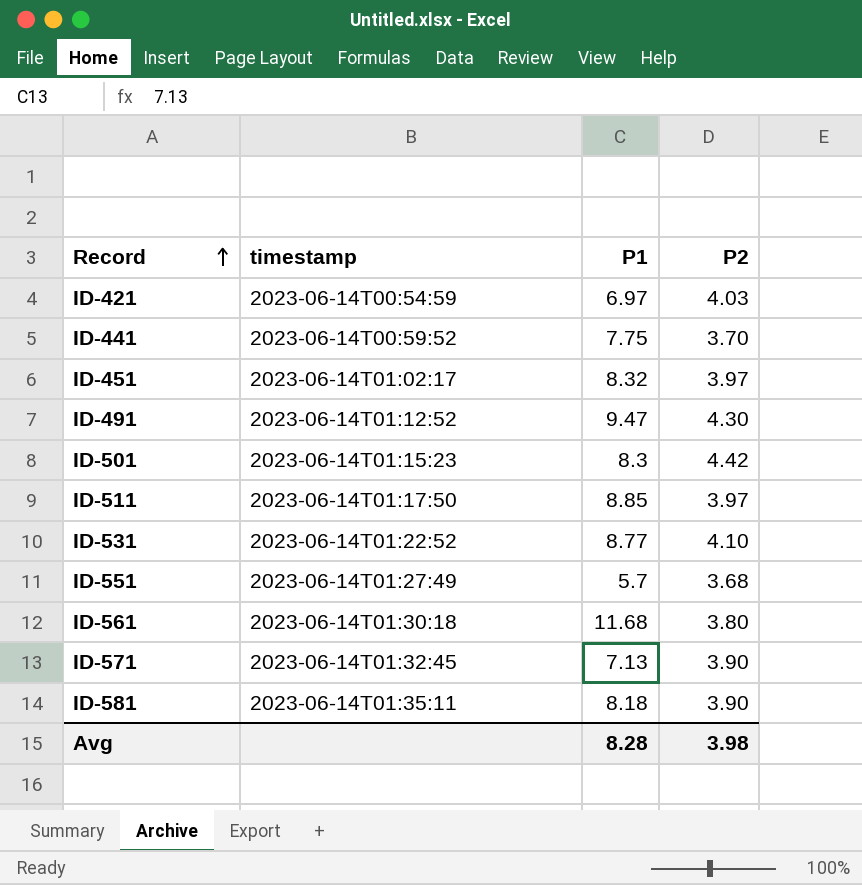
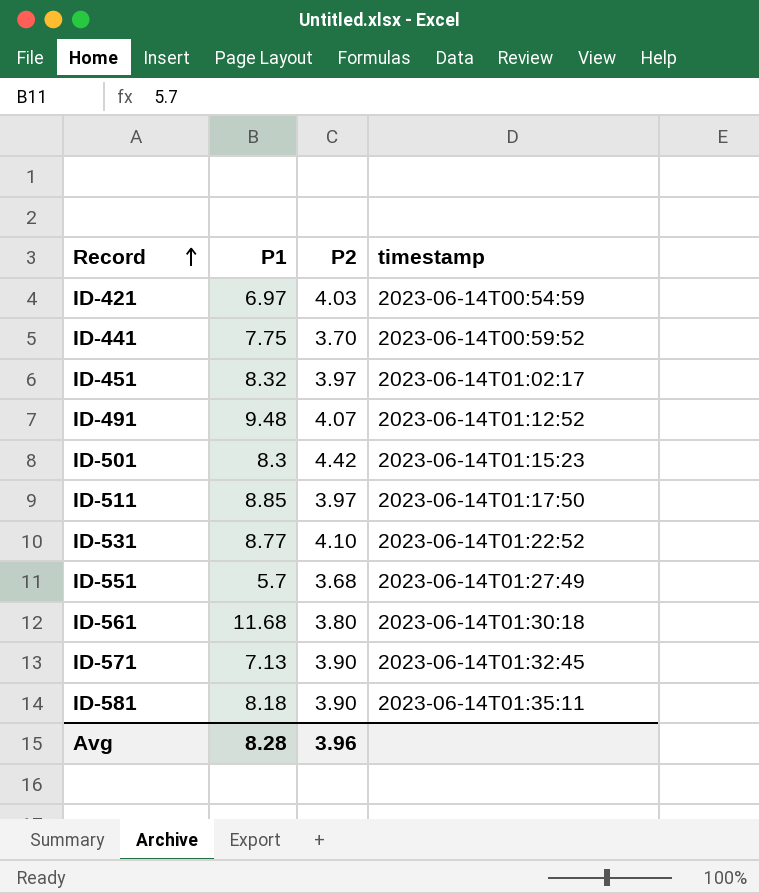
column timestamp | position: 2 -> 4
ID-491 | P1: 9.47 -> 9.48
ID-491 | P2: 4.30 -> 4.07
Avg | P2: 3.98 -> 3.96

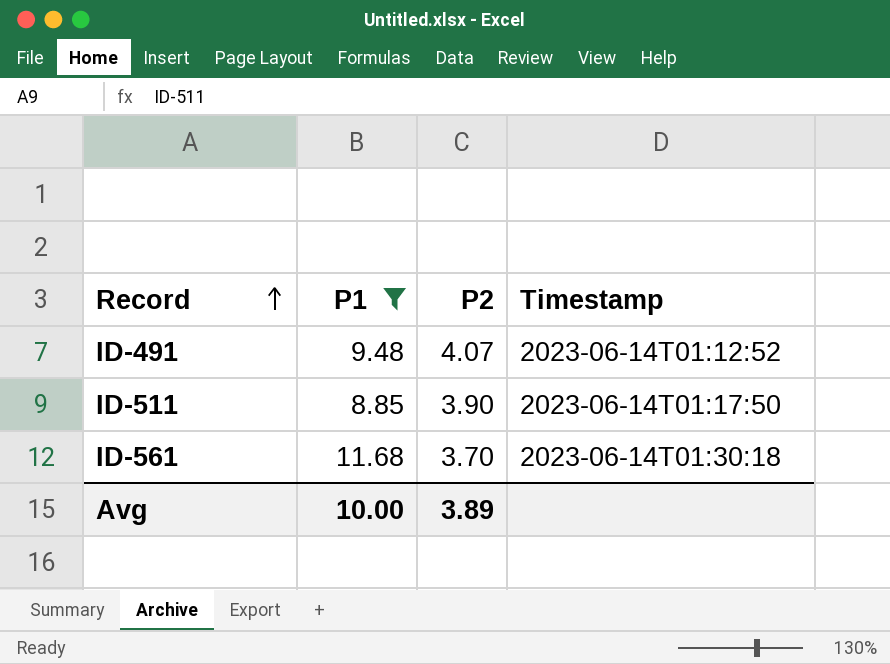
filter: none -> P1 >= 8.85
column name: timestamp -> Timestamp
ID-511 | P2: 3.97 -> 3.90
ID-561 | P2: 3.80 -> 3.70
Avg | P1: 8.28 -> 10.00
Avg | P2: 3.96 -> 3.89

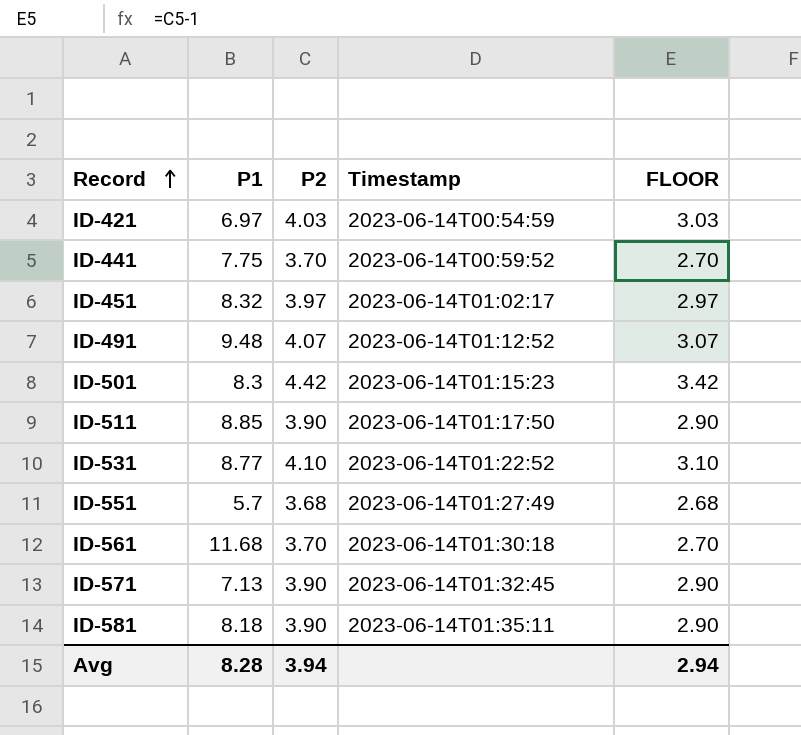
filter: P1 >= 8.85 -> none
column FLOOR | formula: none -> [P2] - 1
Avg | P1: 10.00 -> 8.28
Avg | P2: 3.89 -> 3.94

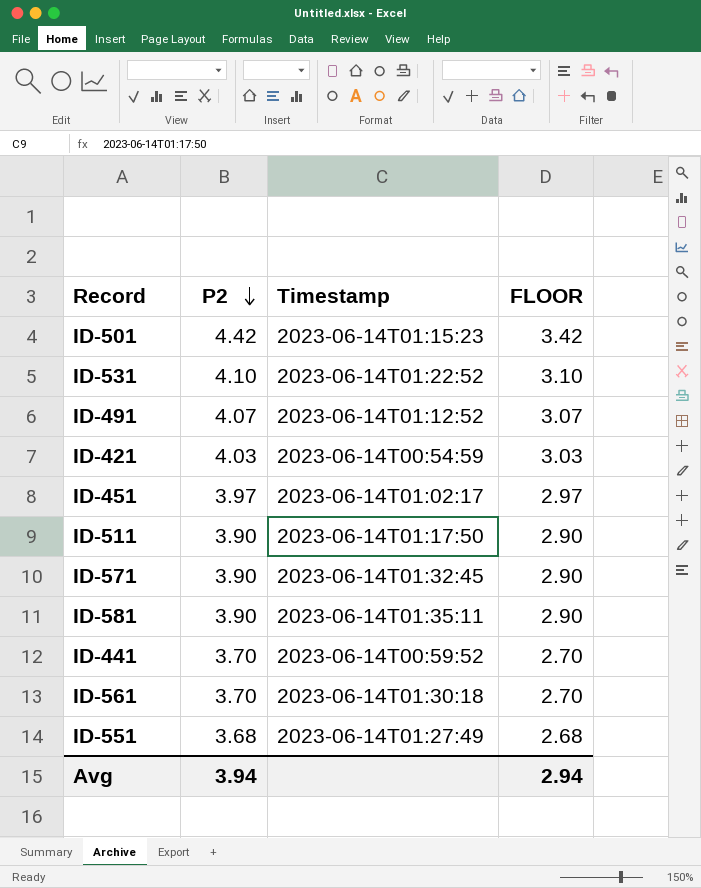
row order: Record ascending -> P2 descending
column P1 | position: 2 -> none

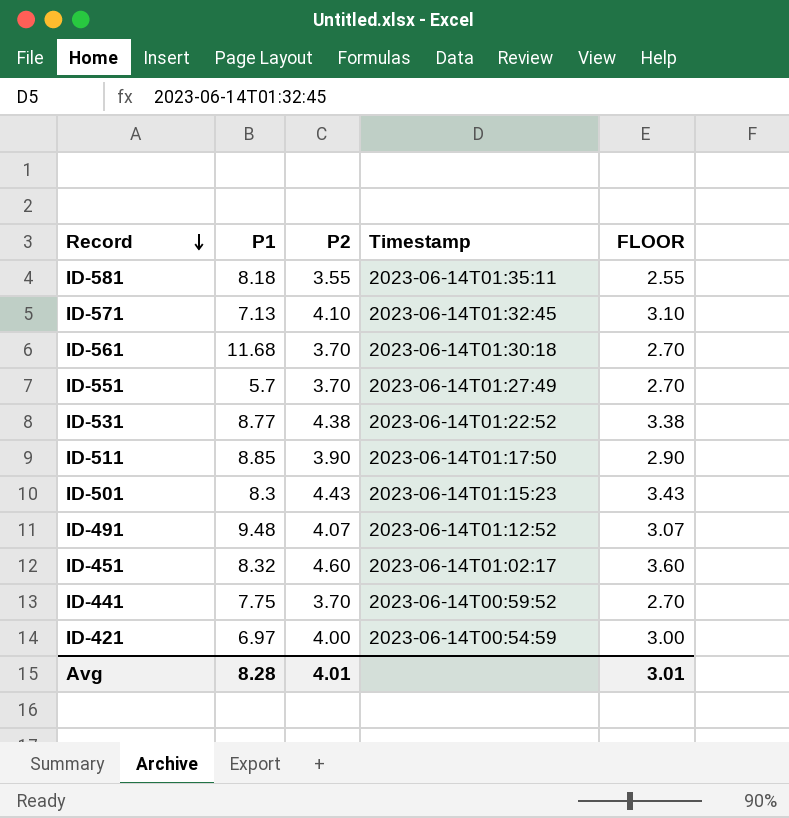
row order: P2 descending -> Record descending
column P1 | position: none -> 2
ID-581 | P2: 3.90 -> 3.55
ID-581 | FLOOR: 2.90 -> 2.55
ID-571 | P2: 3.90 -> 4.10
ID-571 | FLOOR: 2.90 -> 3.10
ID-551 | P2: 3.68 -> 3.70
ID-551 | FLOOR: 2.68 -> 2.70
ID-531 | P2: 4.10 -> 4.38
ID-531 | FLOOR: 3.10 -> 3.38
ID-501 | P2: 4.42 -> 4.43
ID-501 | FLOOR: 3.42 -> 3.43
ID-451 | P2: 3.97 -> 4.60
ID-451 | FLOOR: 2.97 -> 3.60
ID-421 | P2: 4.03 -> 4.00
ID-421 | FLOOR: 3.03 -> 3.00
Avg | P2: 3.94 -> 4.01
Avg | FLOOR: 2.94 -> 3.01

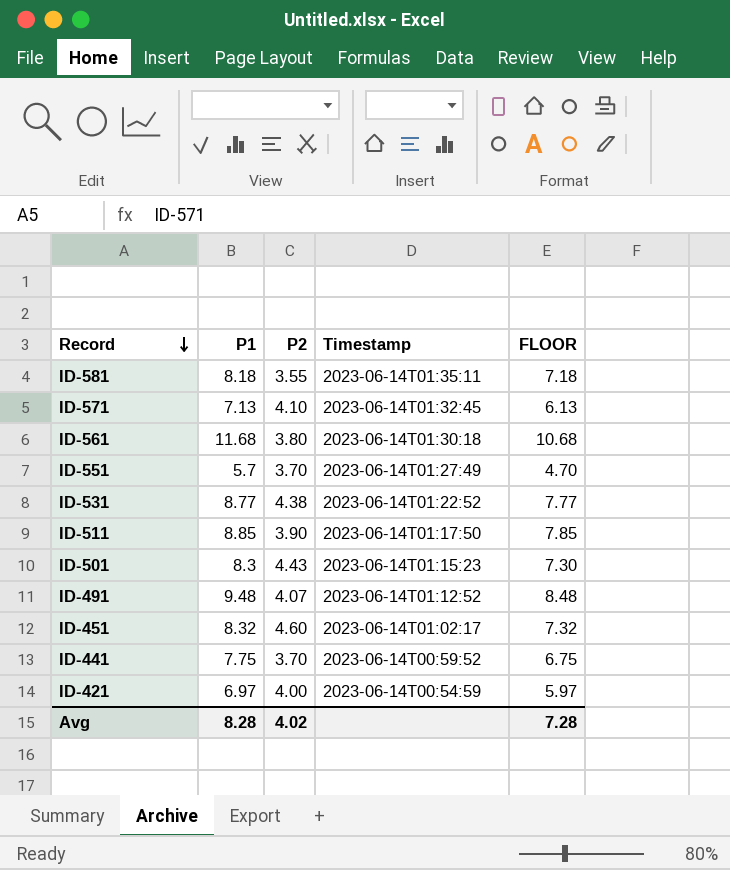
column FLOOR | formula: [P2] - 1 -> [P1] - 1
ID-561 | P2: 3.70 -> 3.80
Avg | P2: 4.01 -> 4.02
Avg | FLOOR: 3.01 -> 7.28

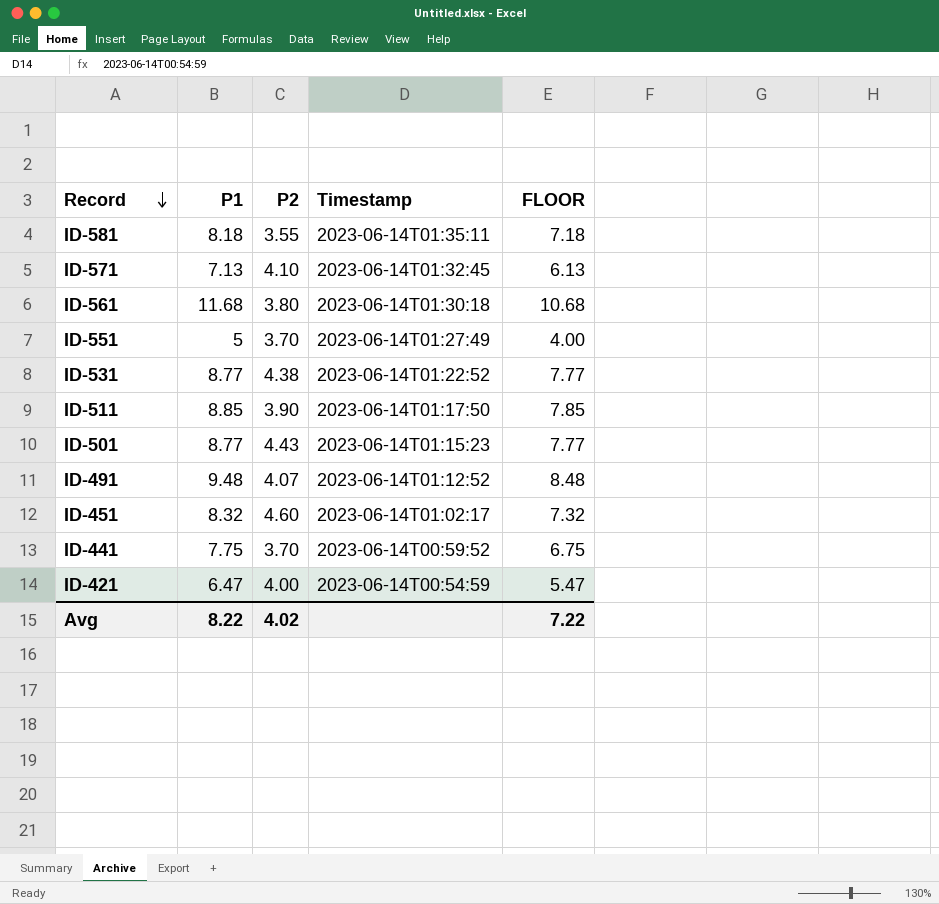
ID-551 | P1: 5.7 -> 5
ID-551 | FLOOR: 4.70 -> 4.00
ID-501 | P1: 8.3 -> 8.77
ID-501 | FLOOR: 7.30 -> 7.77
ID-421 | P1: 6.97 -> 6.47
ID-421 | FLOOR: 5.97 -> 5.47
Avg | P1: 8.28 -> 8.22
Avg | FLOOR: 7.28 -> 7.22

